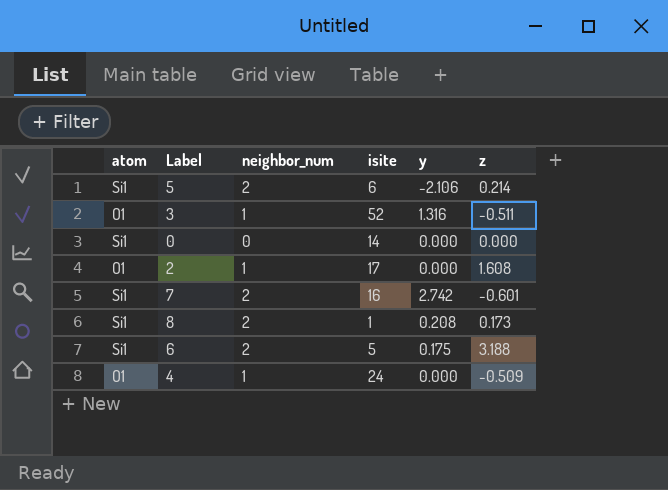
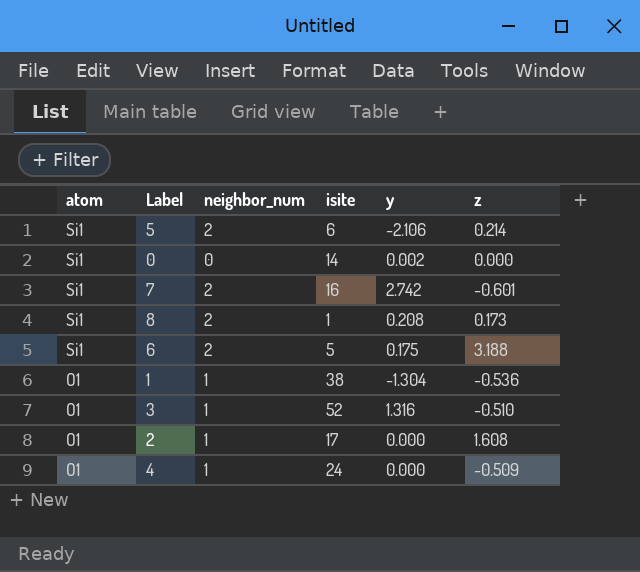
row order: none -> atom descending
0 | y: 0.000 -> 0.002
row 1: none -> O1 | 1 | 38 | -1.304 | -0.536
3 | z: -0.511 -> -0.510

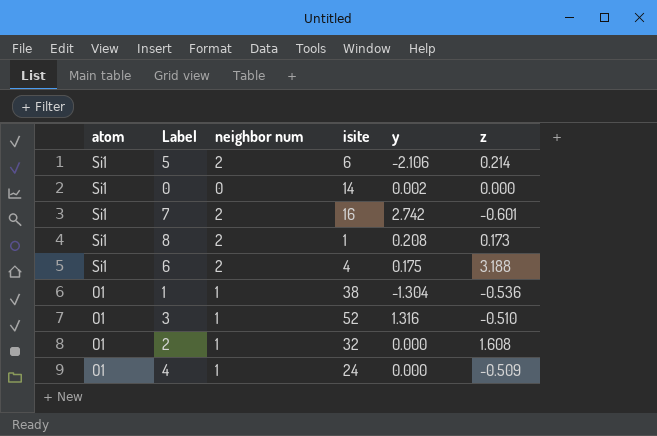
column name: neighbor_num -> neighbor num
6 | isite: 5 -> 4
2 | isite: 17 -> 32

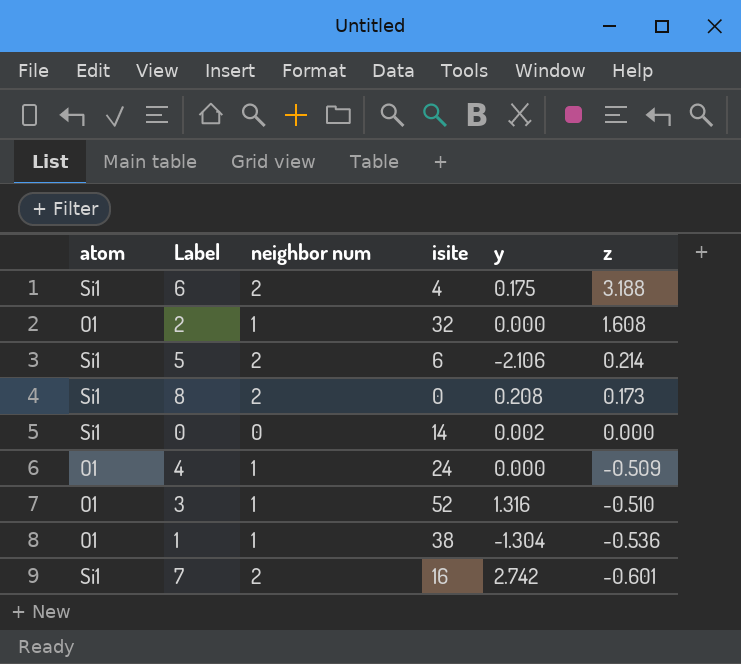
row order: atom descending -> z descending
8 | isite: 1 -> 0

